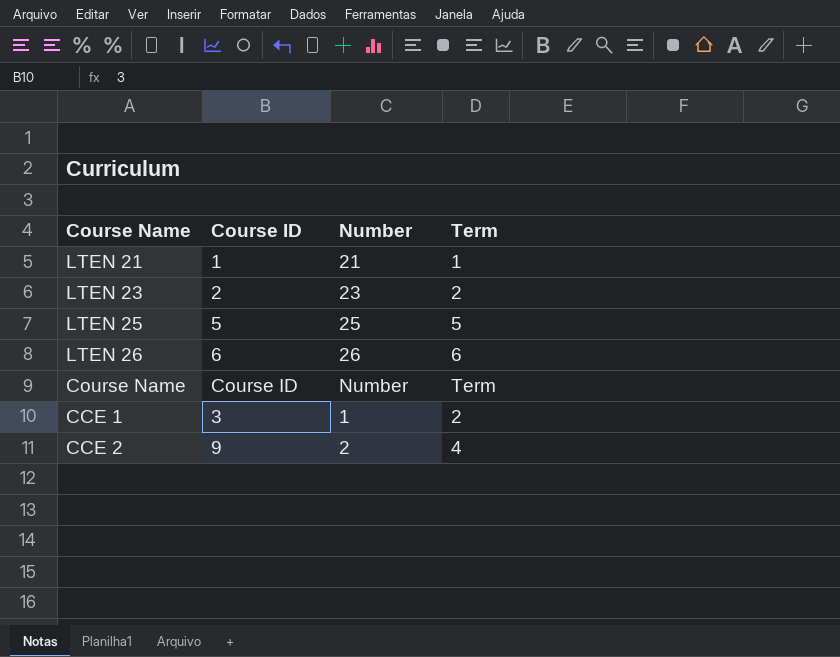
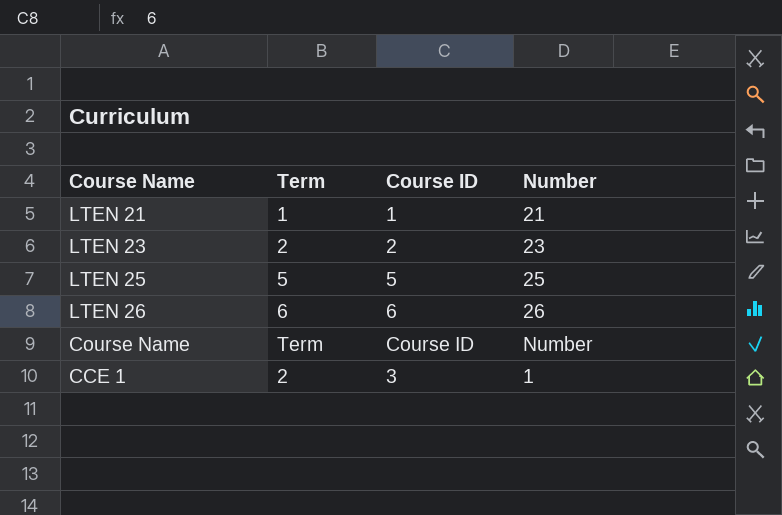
column Term | position: 4 -> 2
row CCE 2: 9 | 2 | 4 -> none

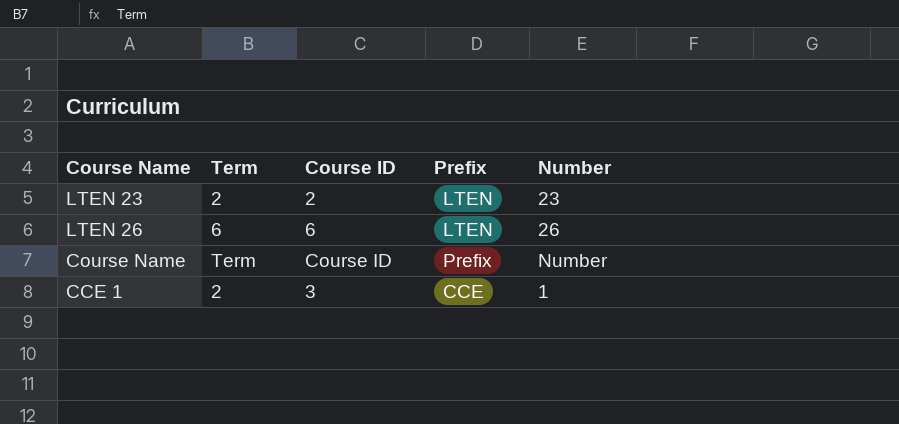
column Prefix | position: none -> 4
row LTEN 21: 1 | 1 | 21 -> none
row LTEN 25: 5 | 5 | 25 -> none

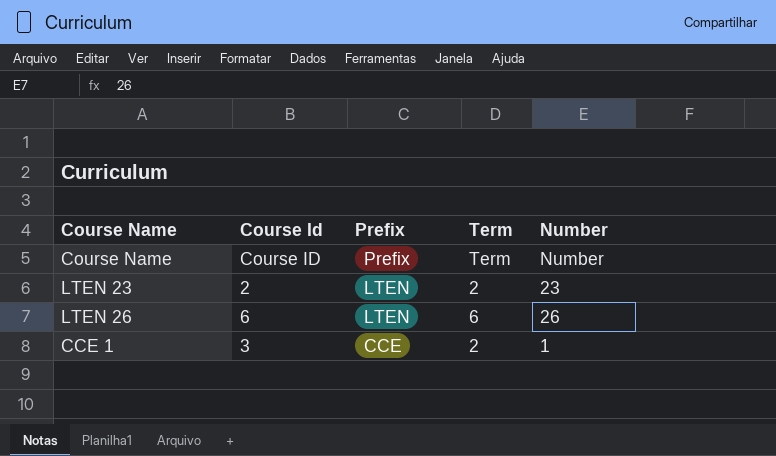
row order: none -> Prefix descending
column name: Course ID -> Course Id
column Term | position: 2 -> 4

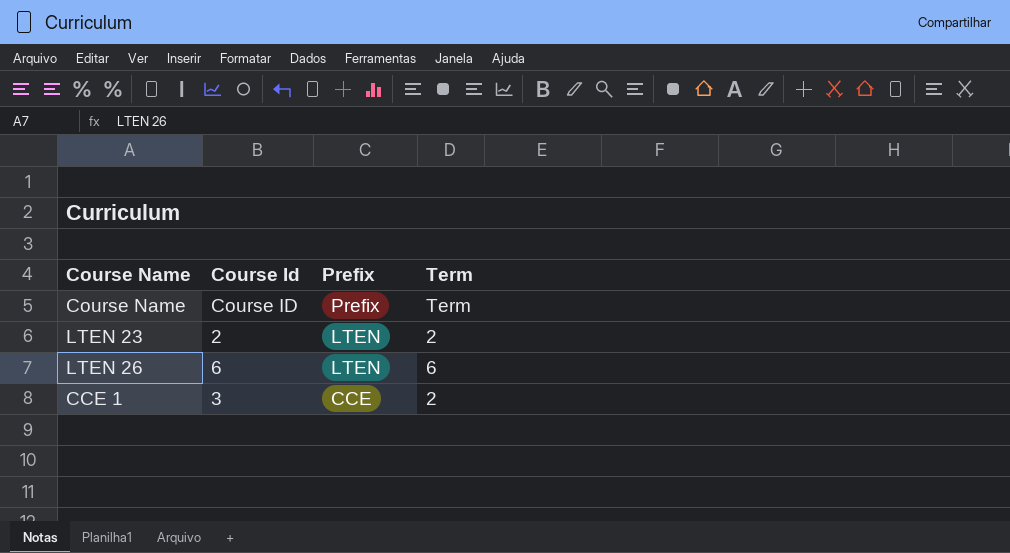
column Number | position: 5 -> none

